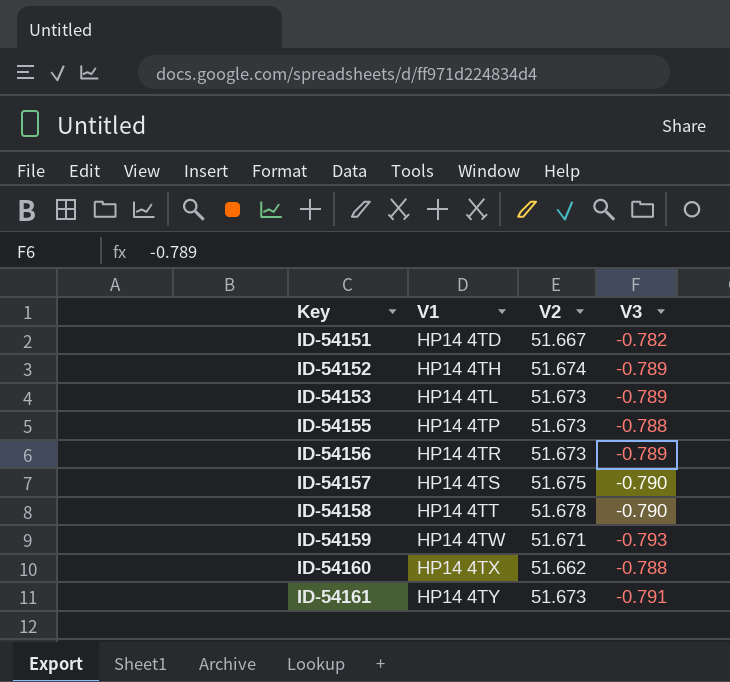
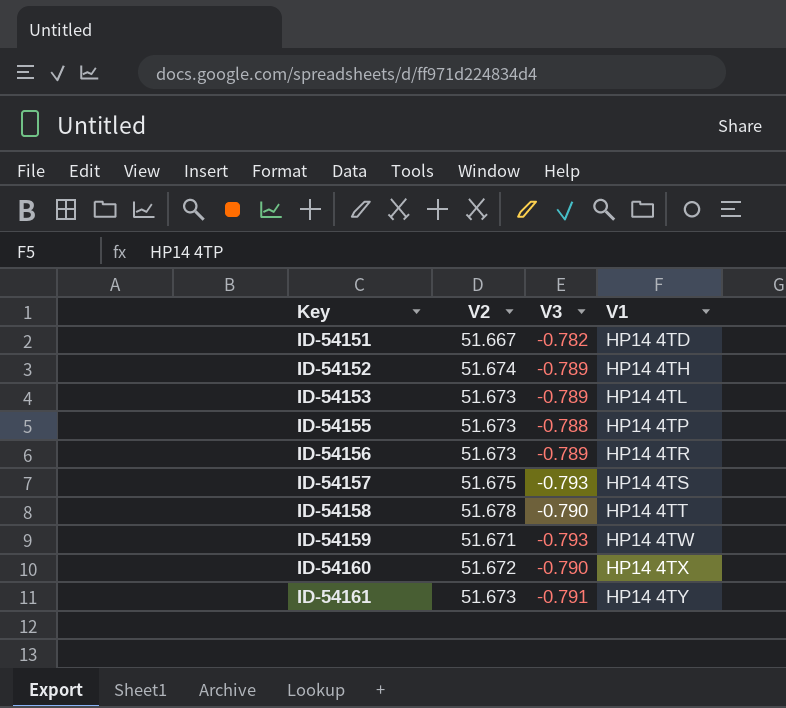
column V1 | position: 2 -> 4
ID-54157 | V3: -0.790 -> -0.793
ID-54160 | V2: 51.662 -> 51.672
ID-54160 | V3: -0.788 -> -0.790

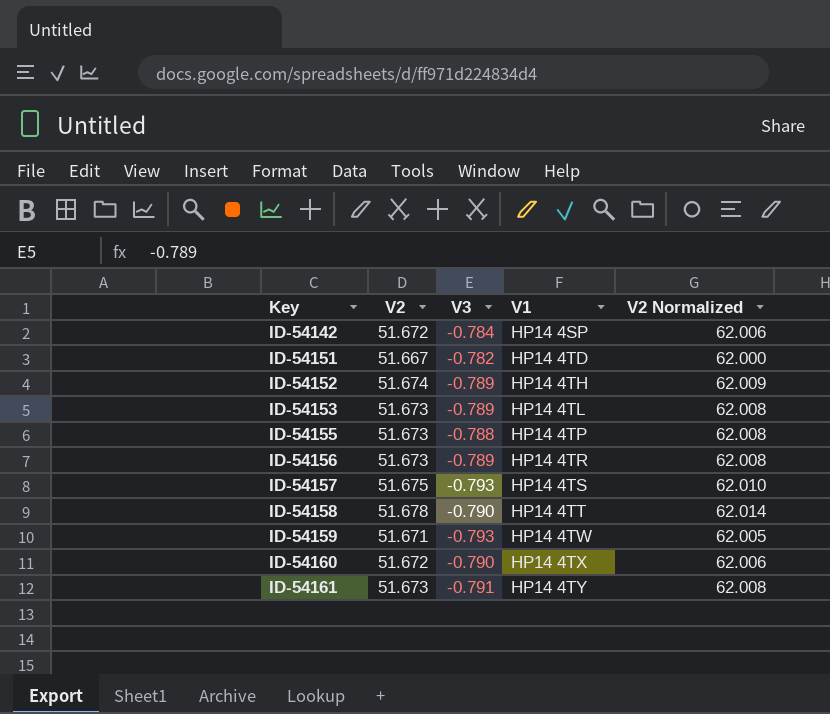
column V2 Normalized | formula: none -> [V2] * 1.2
row ID-54142: none -> 51.672 | -0.784 | HP14 4SP | 62.006

